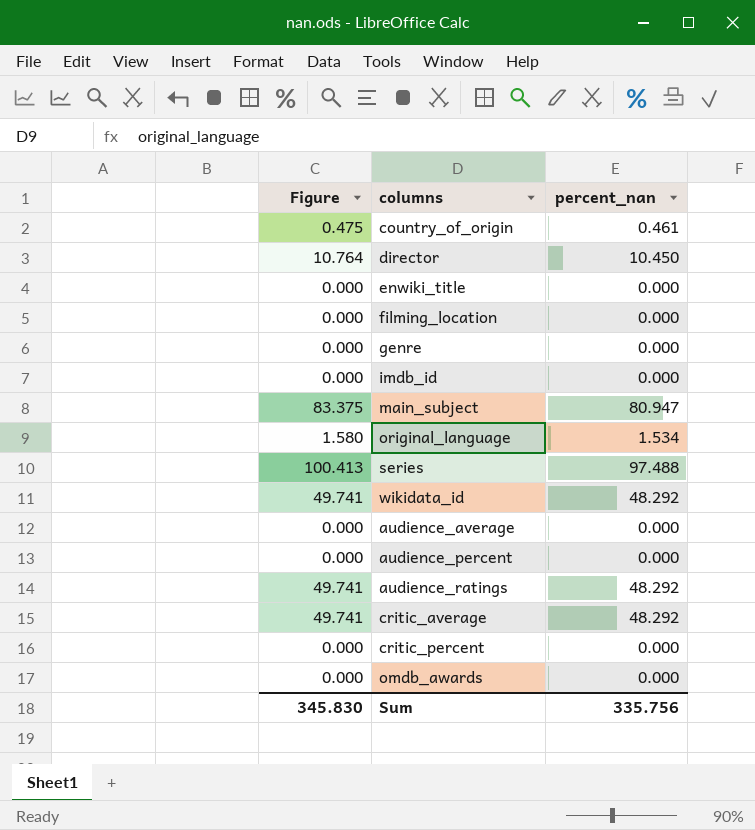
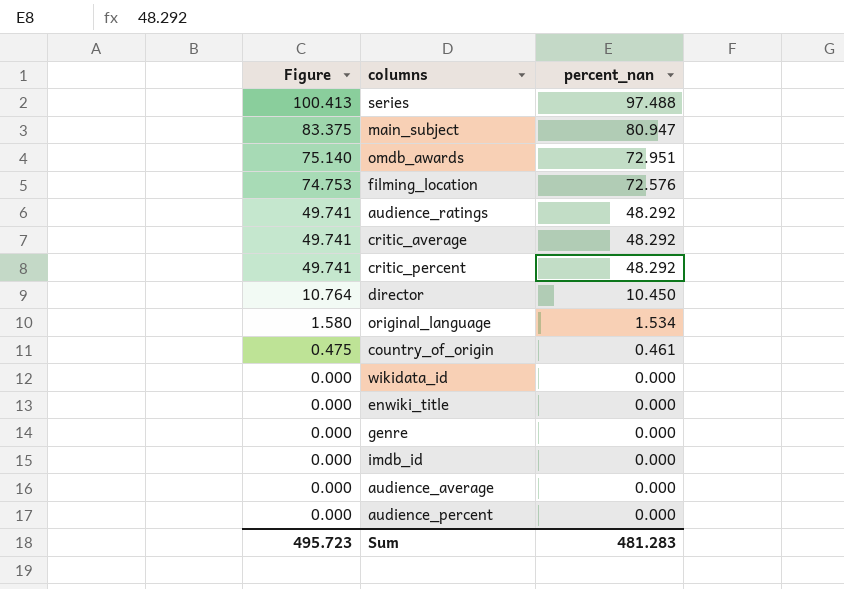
row order: none -> Figure descending
omdb_awards | Figure: 0.000 -> 75.140
omdb_awards | percent_nan: 0.000 -> 72.951
filming_location | Figure: 0.000 -> 74.753
filming_location | percent_nan: 0.000 -> 72.576
critic_percent | Figure: 0.000 -> 49.741
critic_percent | percent_nan: 0.000 -> 48.292
wikidata_id | Figure: 49.741 -> 0.000
wikidata_id | percent_nan: 48.292 -> 0.000
Sum | Figure: 345.830 -> 495.723
Sum | percent_nan: 335.756 -> 481.283

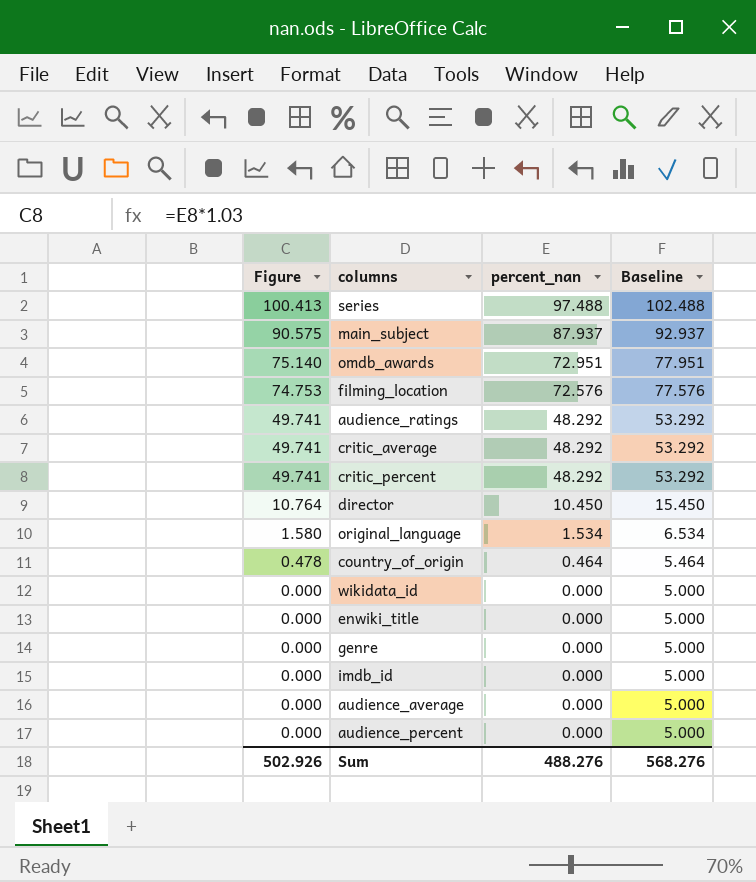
column Baseline | formula: none -> [percent_nan] + 5
main_subject | Figure: 83.375 -> 90.575
main_subject | percent_nan: 80.947 -> 87.937
country_of_origin | Figure: 0.475 -> 0.478
country_of_origin | percent_nan: 0.461 -> 0.464
Sum | Figure: 495.723 -> 502.926
Sum | percent_nan: 481.283 -> 488.276

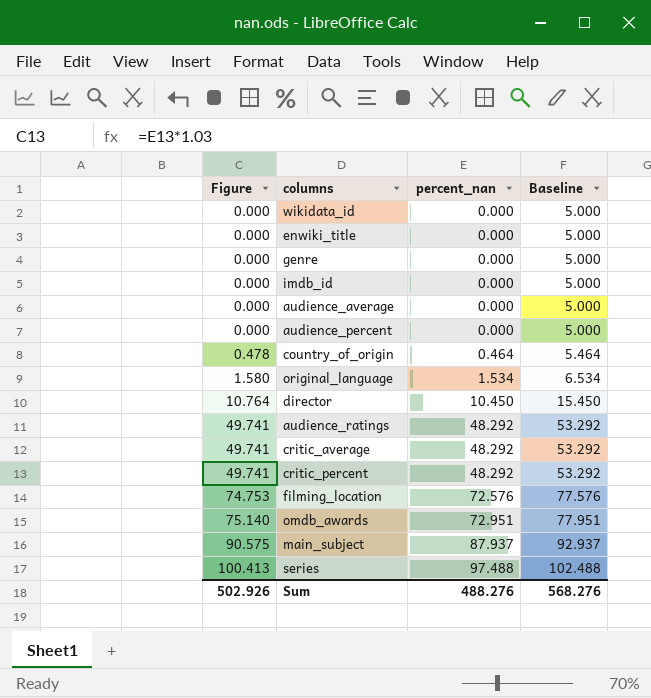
row order: Figure descending -> Figure ascending

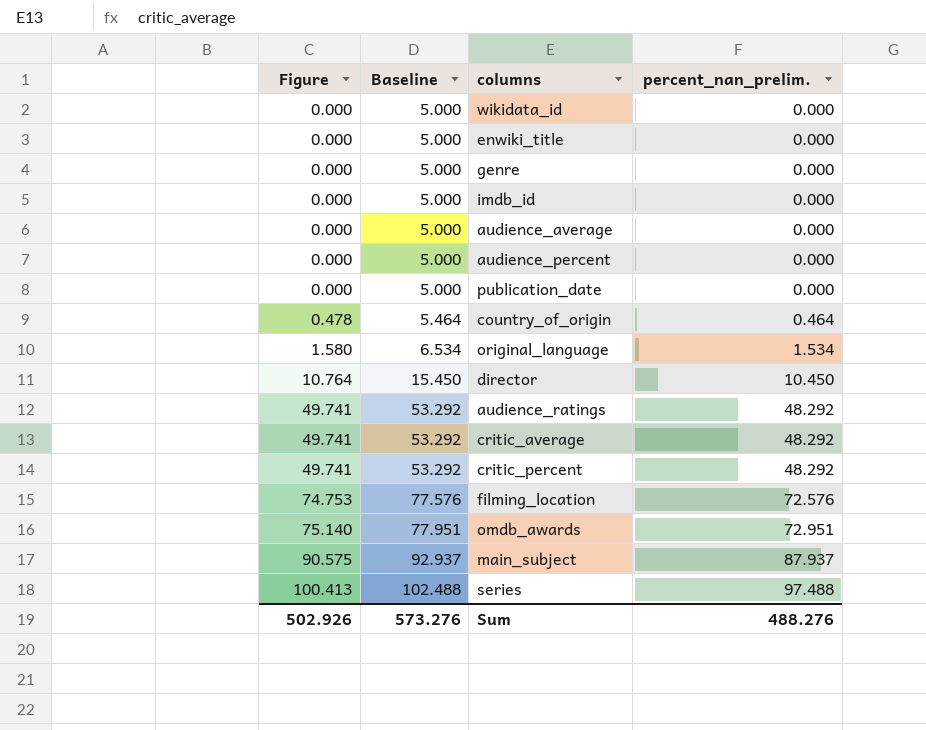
column Baseline | position: 4 -> 2
column name: percent_nan -> percent_nan_prelim.
row publication_date: none -> 0.000 | 5.000 | 0.000
Sum | Baseline: 568.276 -> 573.276

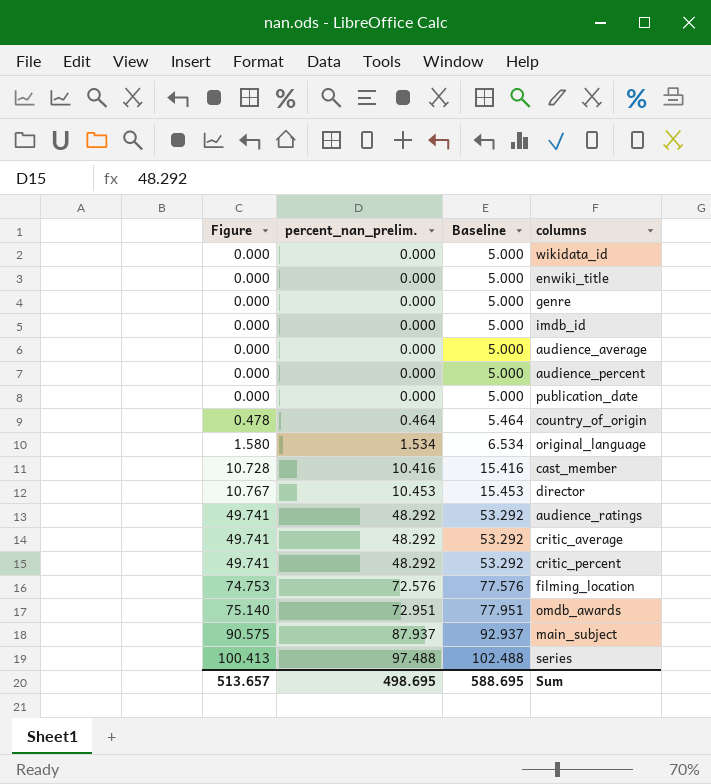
column percent_nan_prelim. | position: 4 -> 2
row cast_member: none -> 10.728 | 10.416 | 15.416
director | Figure: 10.764 -> 10.767
director | percent_nan_prelim.: 10.450 -> 10.453
director | Baseline: 15.450 -> 15.453
Sum | Figure: 502.926 -> 513.657
Sum | percent_nan_prelim.: 488.276 -> 498.695
Sum | Baseline: 573.276 -> 588.695

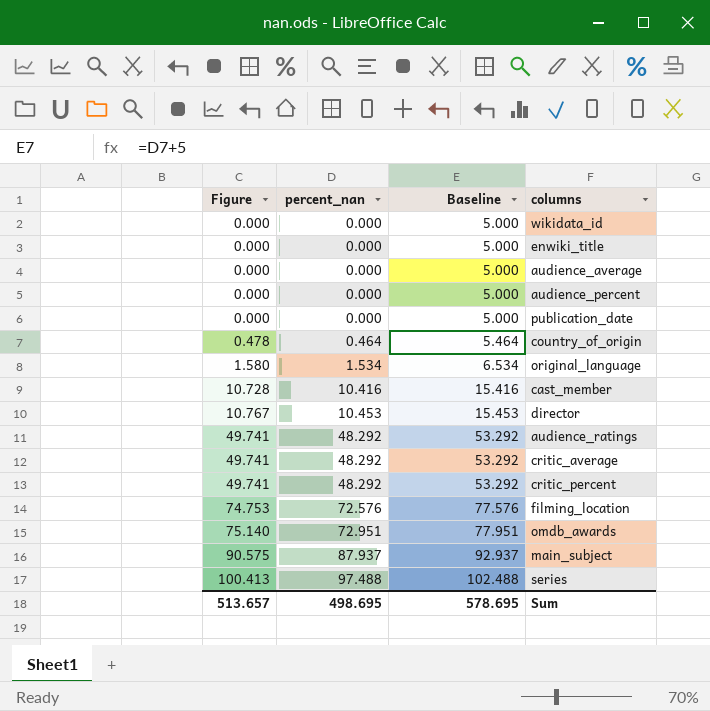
column name: percent_nan_prelim. -> percent_nan
row genre: 0.000 | 0.000 | 5.000 -> none
row imdb_id: 0.000 | 0.000 | 5.000 -> none
Sum | Baseline: 588.695 -> 578.695

